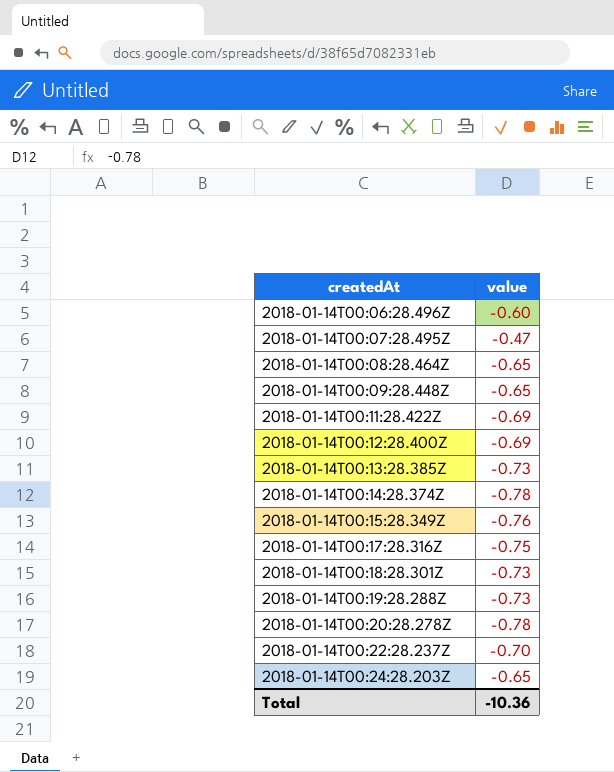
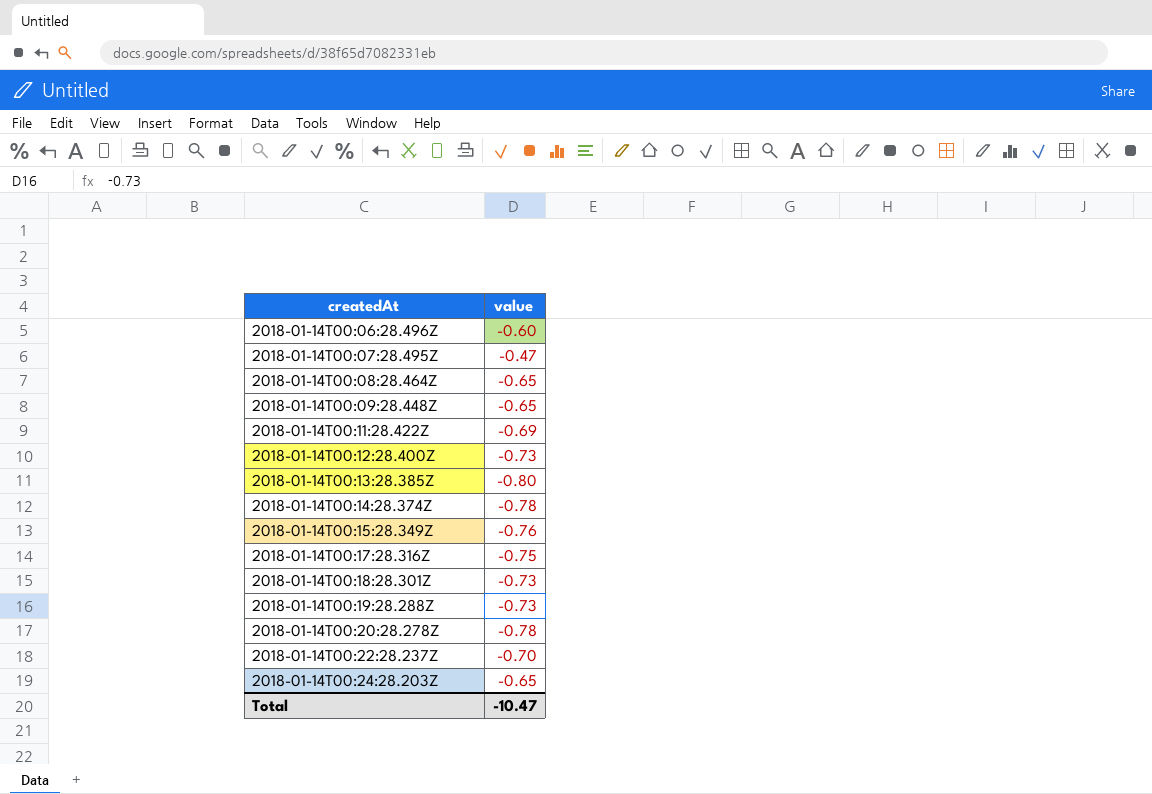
2018-01-14T00:12:28.400Z | value: -0.69 -> -0.73
2018-01-14T00:13:28.385Z | value: -0.73 -> -0.80
Total | value: -10.36 -> -10.47

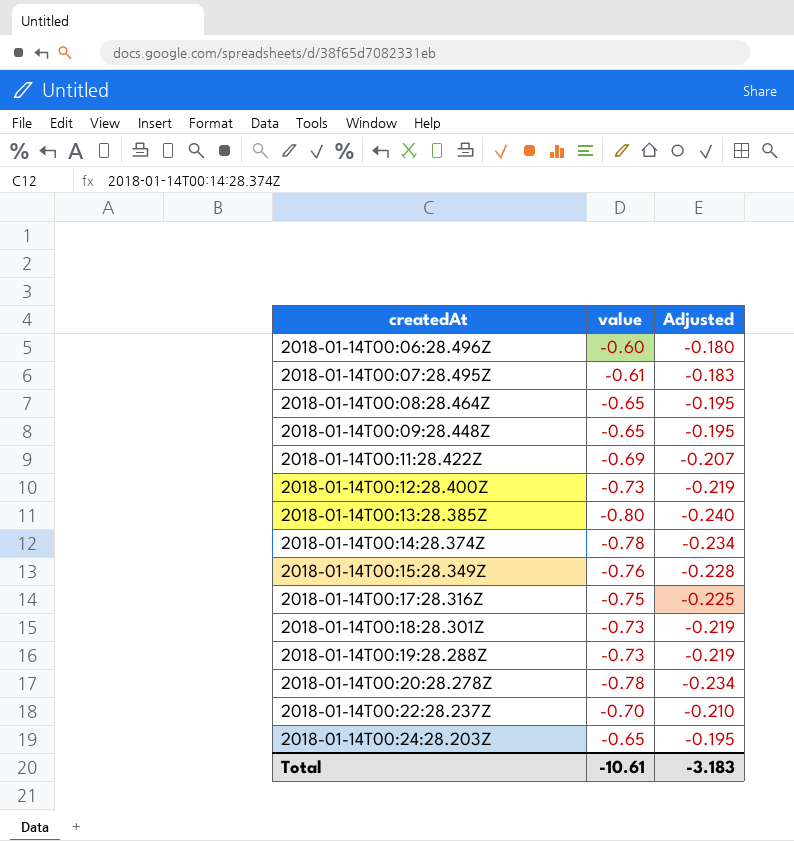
column Adjusted | formula: none -> [value] * 0.3
2018-01-14T00:07:28.495Z | value: -0.47 -> -0.61
Total | value: -10.47 -> -10.61

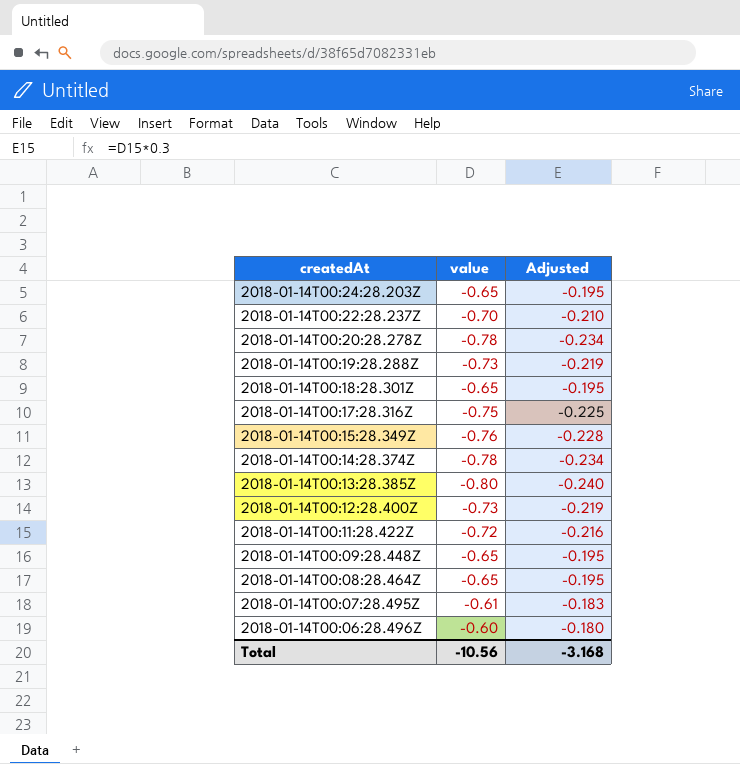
row order: createdAt ascending -> createdAt descending
2018-01-14T00:18:28.301Z | value: -0.73 -> -0.65
2018-01-14T00:18:28.301Z | Adjusted: -0.219 -> -0.195
2018-01-14T00:11:28.422Z | value: -0.69 -> -0.72
2018-01-14T00:11:28.422Z | Adjusted: -0.207 -> -0.216
Total | value: -10.61 -> -10.56
Total | Adjusted: -3.183 -> -3.168

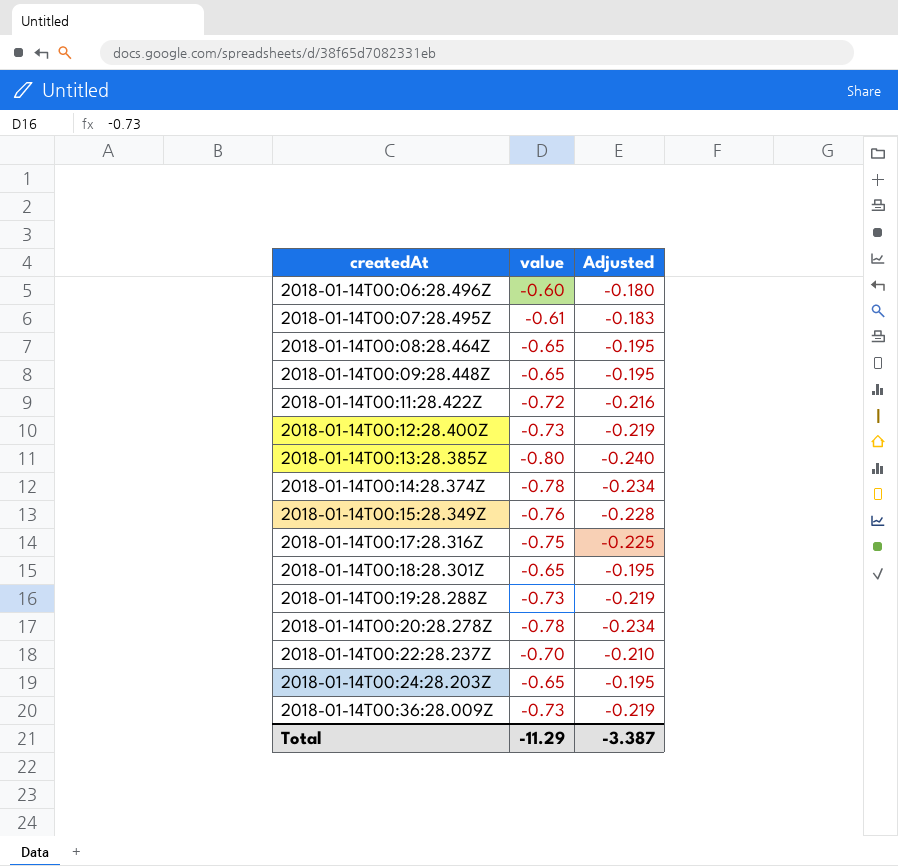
row order: createdAt descending -> createdAt ascending
row 2018-01-14T00:36:28.009Z: none -> -0.73 | -0.219
Total | value: -10.56 -> -11.29
Total | Adjusted: -3.168 -> -3.387

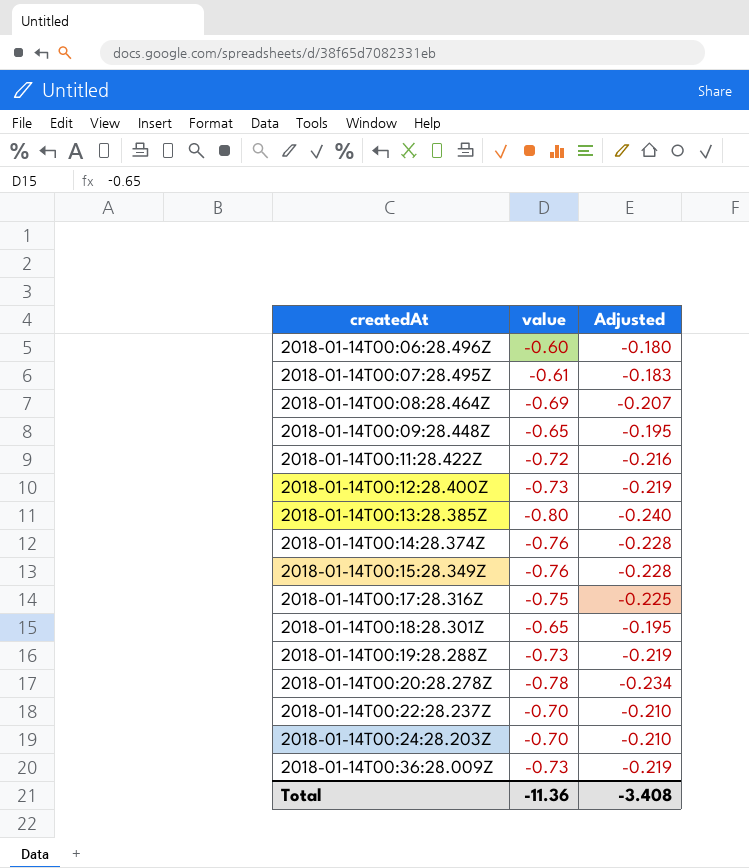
2018-01-14T00:08:28.464Z | value: -0.65 -> -0.69
2018-01-14T00:08:28.464Z | Adjusted: -0.195 -> -0.207
2018-01-14T00:14:28.374Z | value: -0.78 -> -0.76
2018-01-14T00:14:28.374Z | Adjusted: -0.234 -> -0.228
2018-01-14T00:24:28.203Z | value: -0.65 -> -0.70
2018-01-14T00:24:28.203Z | Adjusted: -0.195 -> -0.210
Total | value: -11.29 -> -11.36
Total | Adjusted: -3.387 -> -3.408

